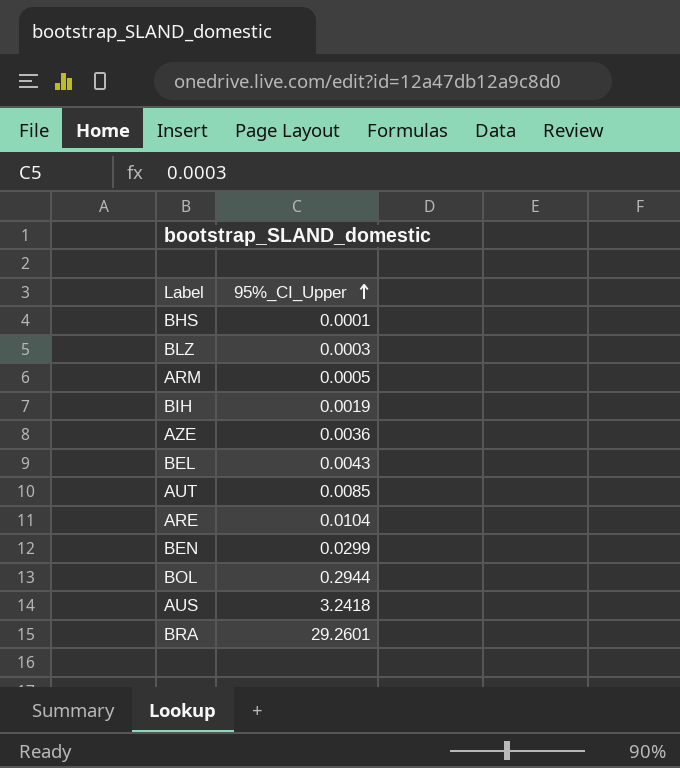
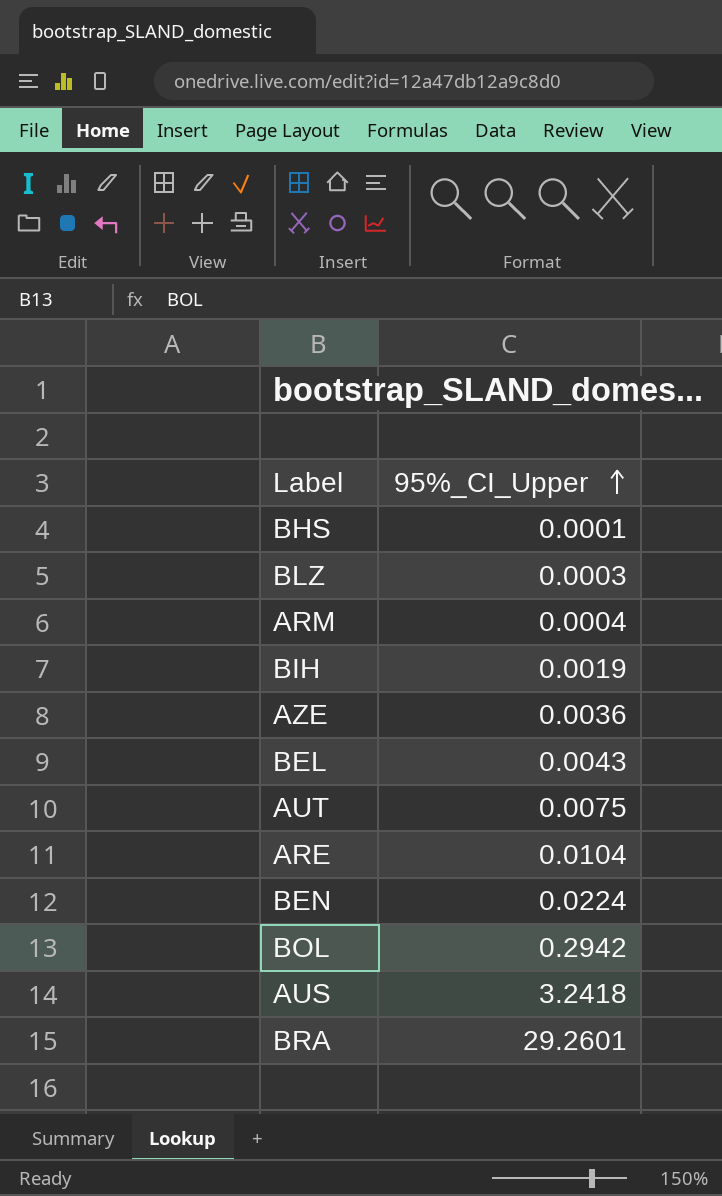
ARM | 95%_CI_Upper: 0.0005 -> 0.0004
AUT | 95%_CI_Upper: 0.0085 -> 0.0075
BEN | 95%_CI_Upper: 0.0299 -> 0.0224
BOL | 95%_CI_Upper: 0.2944 -> 0.2942

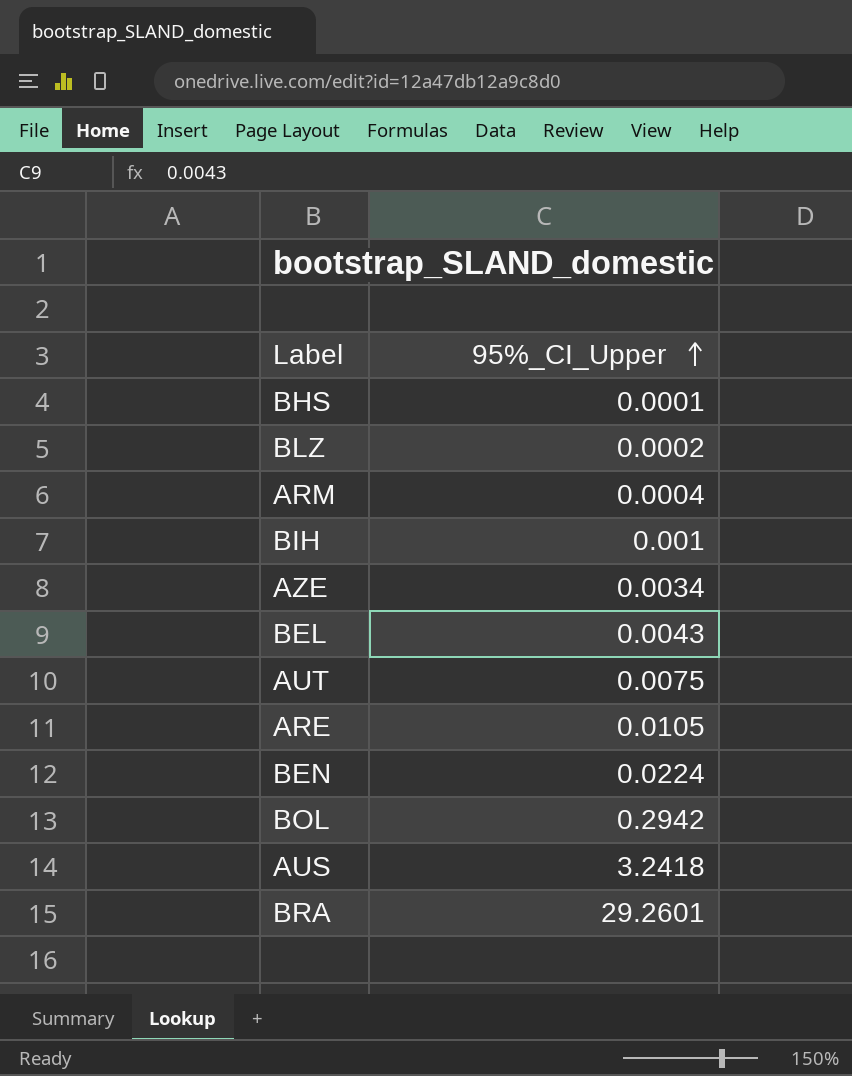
BLZ | 95%_CI_Upper: 0.0003 -> 0.0002
BIH | 95%_CI_Upper: 0.0019 -> 0.001
AZE | 95%_CI_Upper: 0.0036 -> 0.0034
ARE | 95%_CI_Upper: 0.0104 -> 0.0105

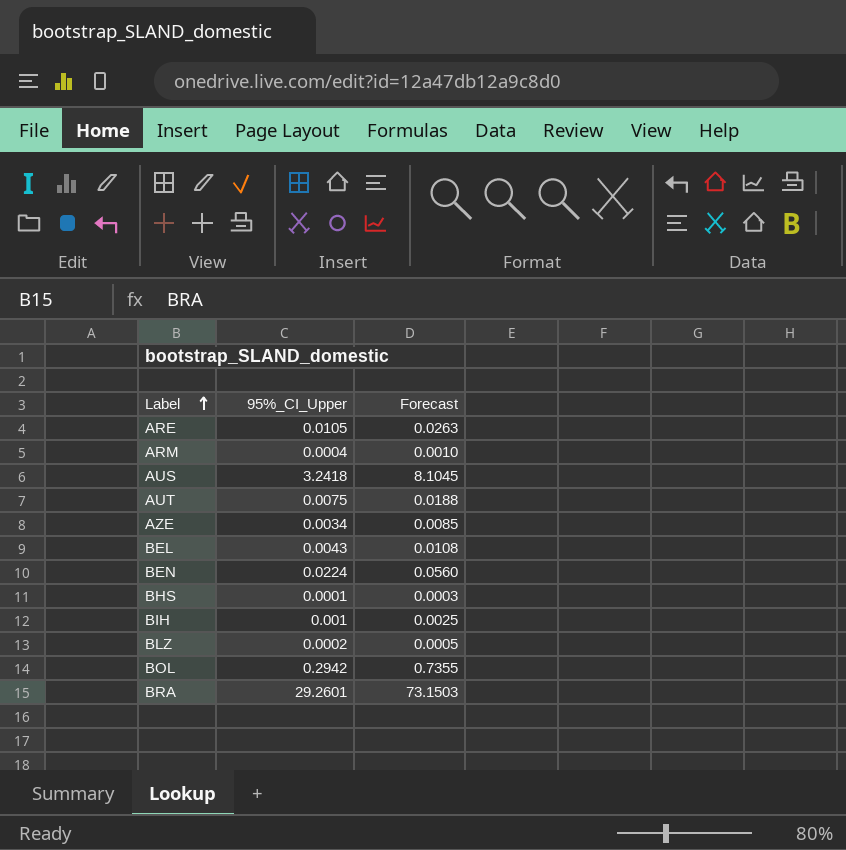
row order: 95%_CI_Upper ascending -> Label ascending
column Forecast | formula: none -> [95%_CI_Upper] * 2.5

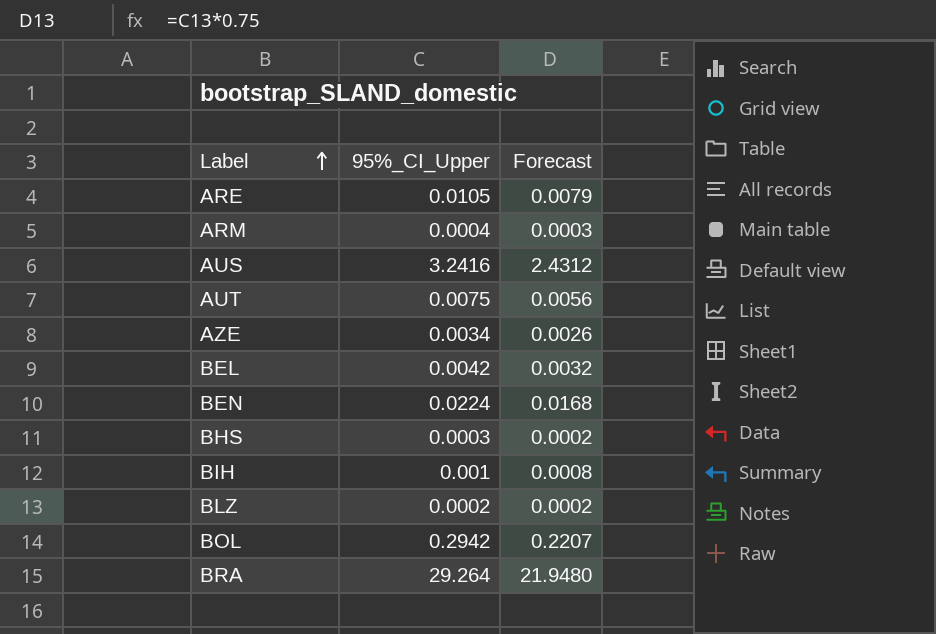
column Forecast | formula: [95%_CI_Upper] * 2.5 -> [95%_CI_Upper] * 0.75
AUS | 95%_CI_Upper: 3.2418 -> 3.2416
BEL | 95%_CI_Upper: 0.0043 -> 0.0042
BHS | 95%_CI_Upper: 0.0001 -> 0.0003
BRA | 95%_CI_Upper: 29.2601 -> 29.264

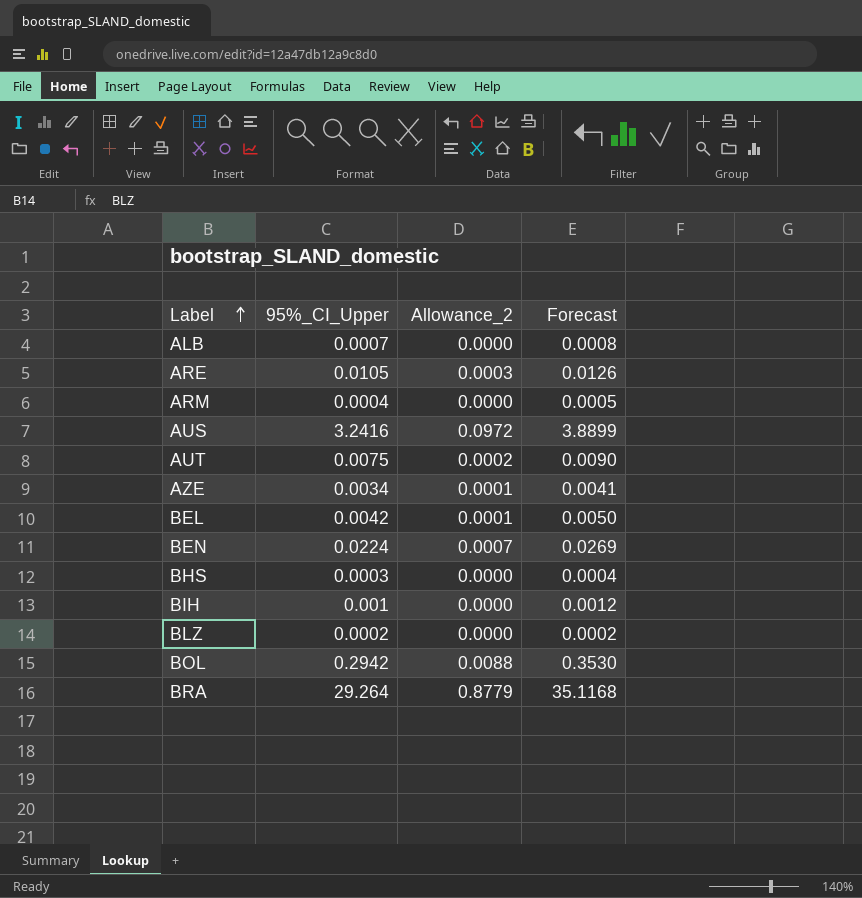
column Allowance_2 | formula: none -> [95%_CI_Upper] * 0.03
column Forecast | formula: [95%_CI_Upper] * 0.75 -> [95%_CI_Upper] * 1.2
row ALB: none -> 0.0007 | 0.0000 | 0.0008

